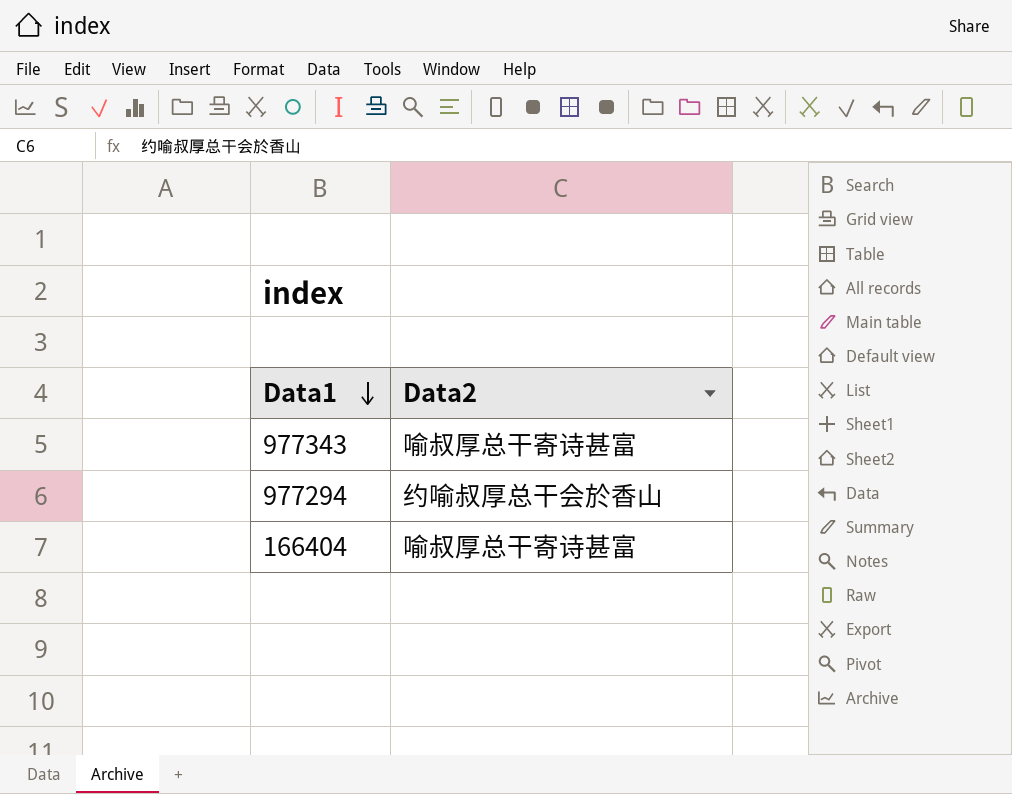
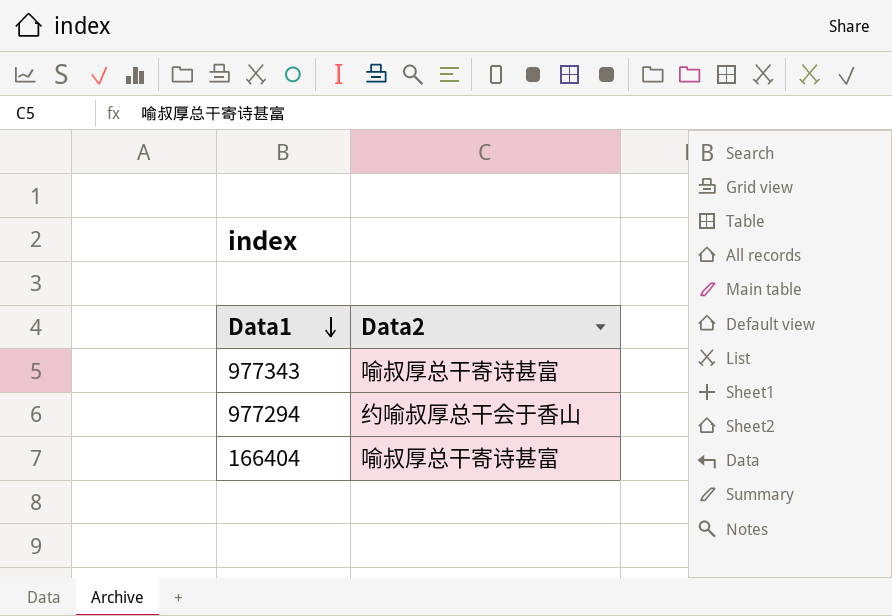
977294 | Data2: 约喻叔厚总干会於香山 -> 约喻叔厚总干会于香山

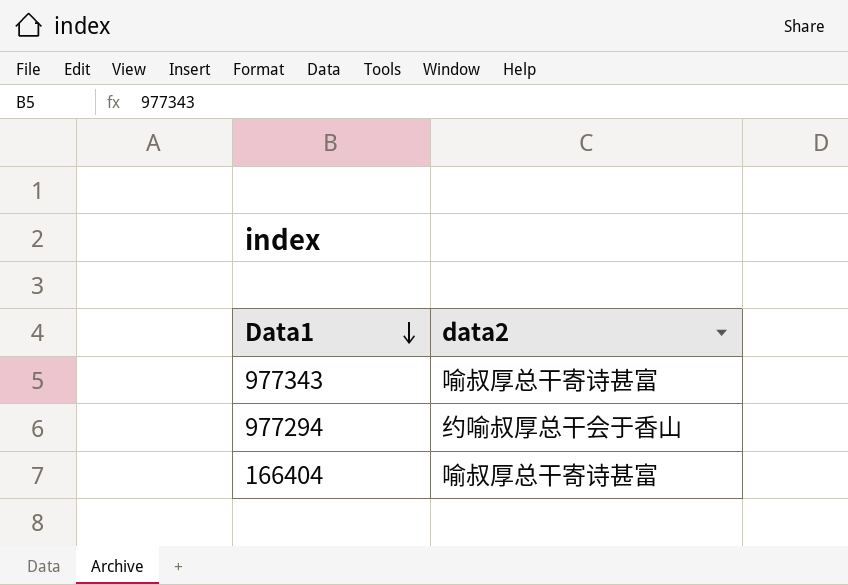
column name: Data2 -> data2

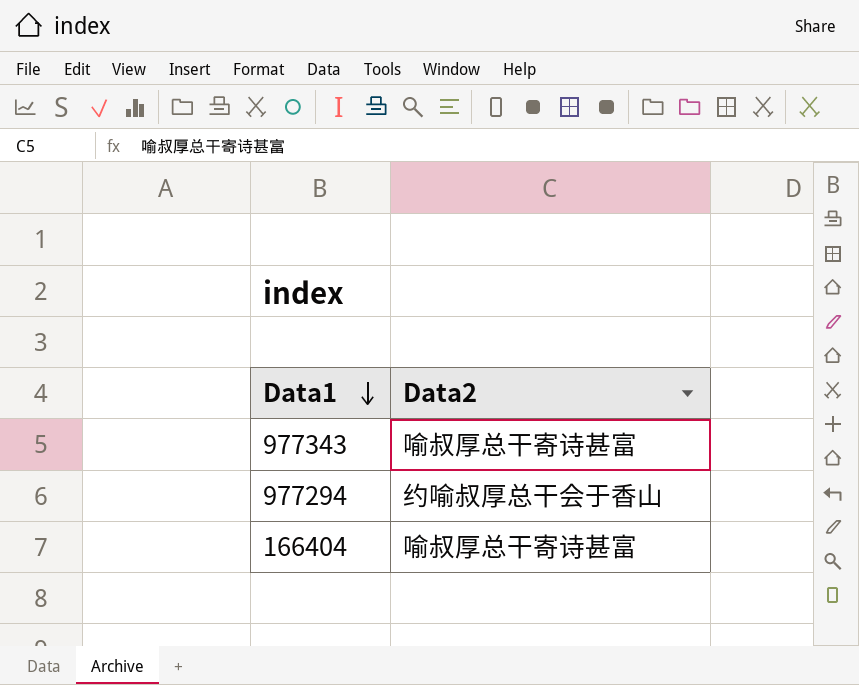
column name: data2 -> Data2

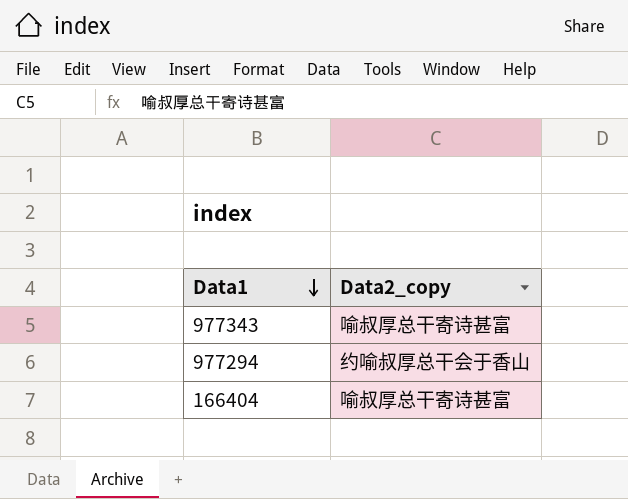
column name: Data2 -> Data2_copy

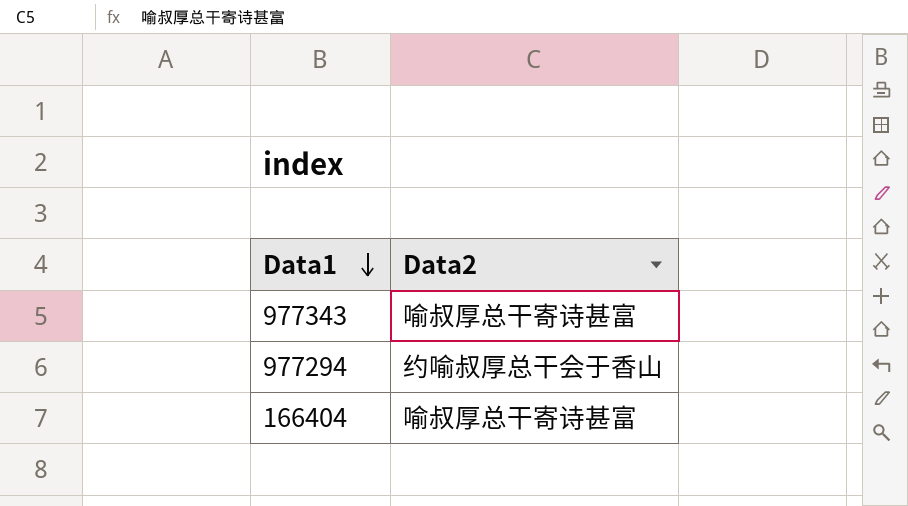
column name: Data2_copy -> Data2

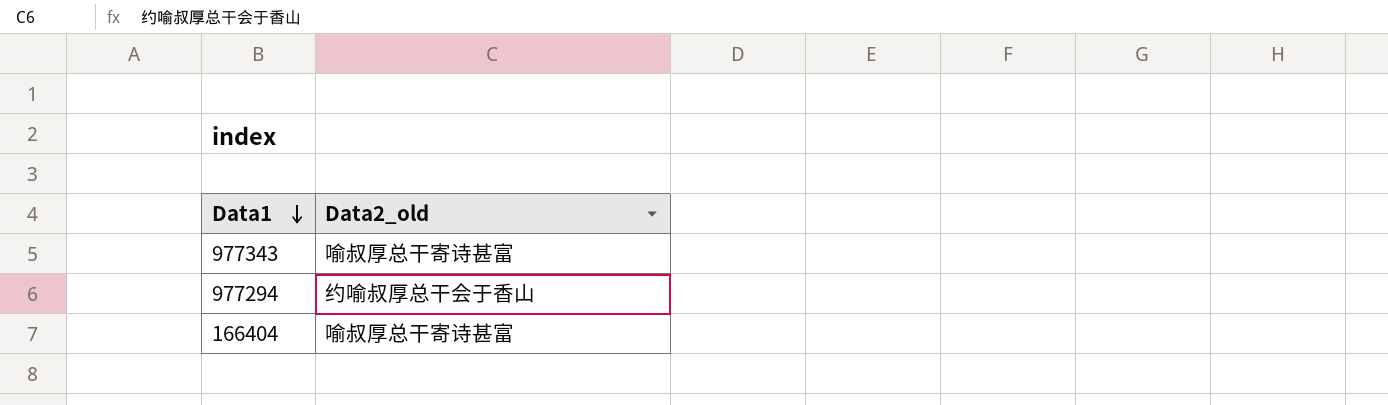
column name: Data2 -> Data2_old

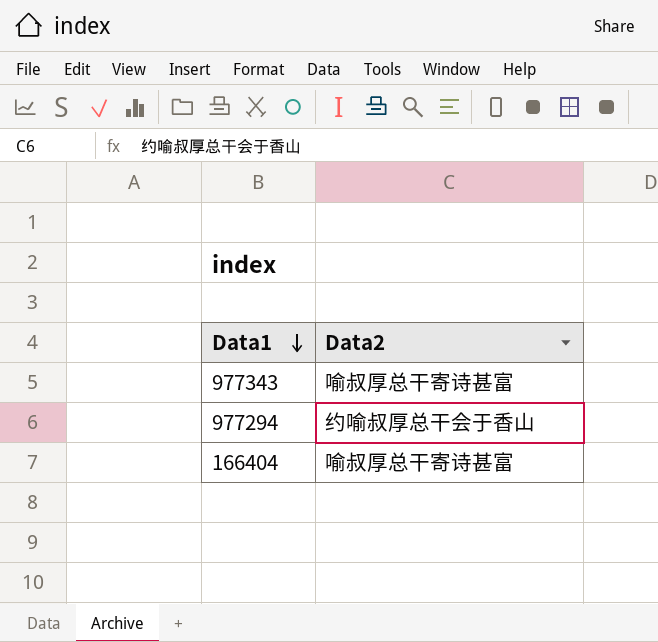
column name: Data2_old -> Data2

